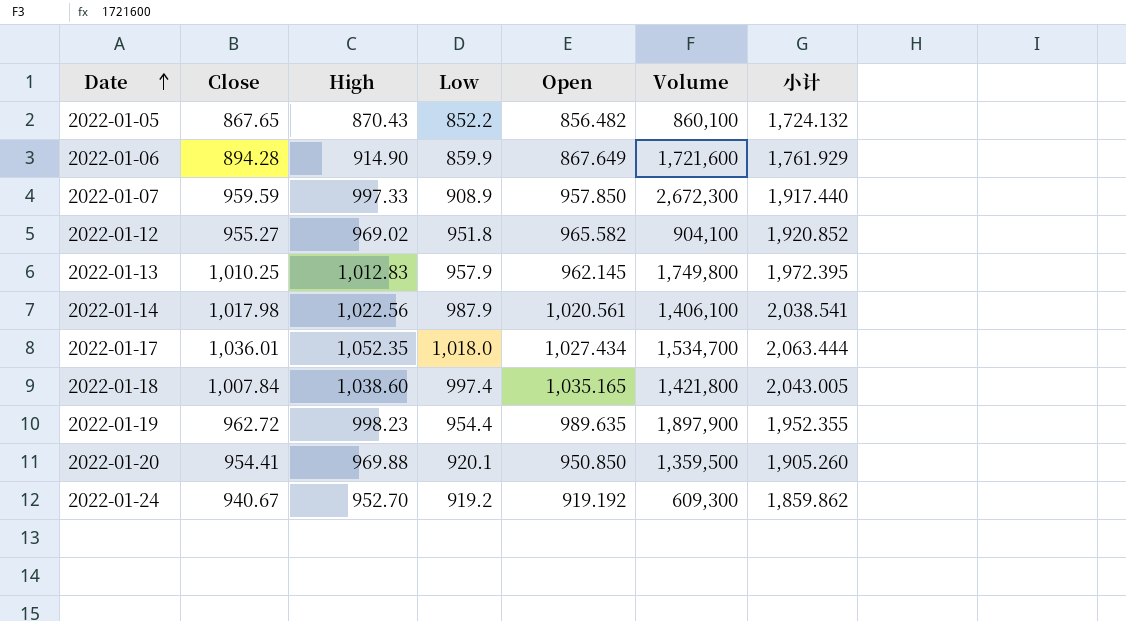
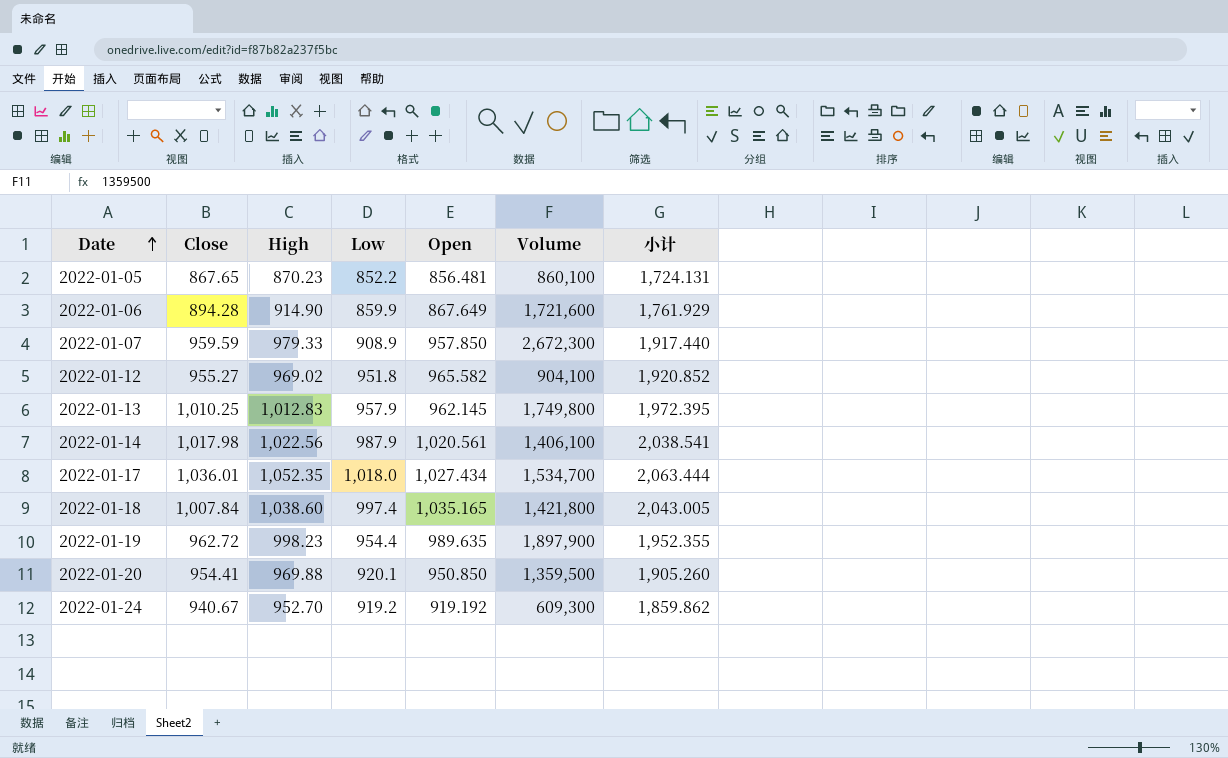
2022-01-05 | High: 870.43 -> 870.23
2022-01-05 | Open: 856.482 -> 856.481
2022-01-05 | 小计: 1,724.132 -> 1,724.131
2022-01-07 | High: 997.33 -> 979.33

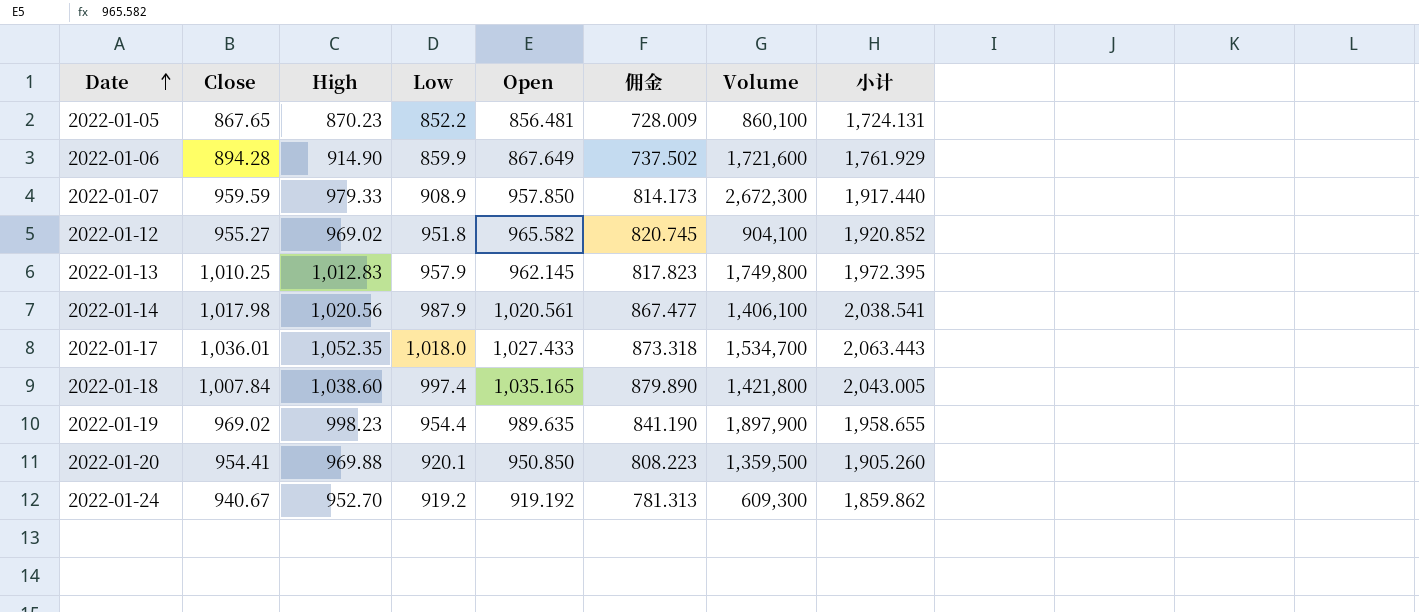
column 佣金 | formula: none -> [Open] * 0.85
2022-01-14 | High: 1,022.56 -> 1,020.56
2022-01-17 | Open: 1,027.434 -> 1,027.433
2022-01-17 | 小计: 2,063.444 -> 2,063.443
2022-01-19 | Close: 962.72 -> 969.02
2022-01-19 | 小计: 1,952.355 -> 1,958.655

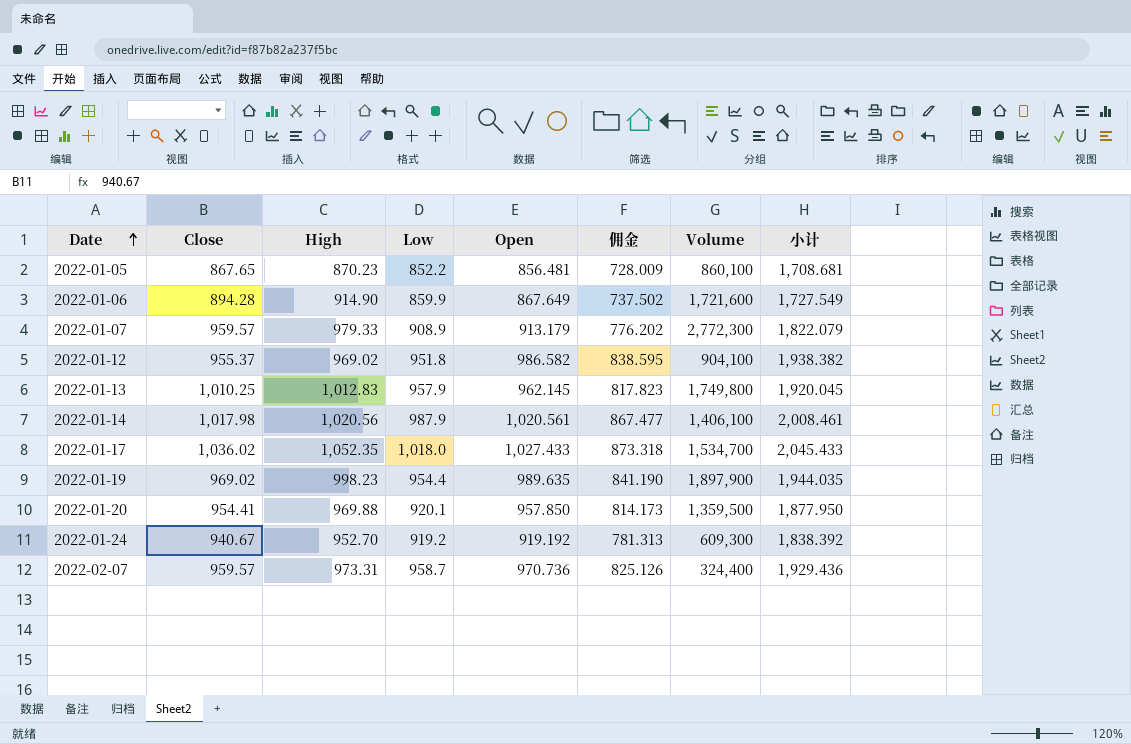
column 小计 | formula: [Close] + [Open] -> [Low] + [Open]
row 2022-01-18: 1,007.84 | 1,038.60 | 997.4 | 1,035.165 | 879.890 | 1,421,800 | 2,043.005 -> none
2022-01-07 | Close: 959.59 -> 959.57
2022-01-07 | Open: 957.850 -> 913.179
2022-01-07 | 佣金: 814.173 -> 776.202
2022-01-07 | Volume: 2,672,300 -> 2,772,300
2022-01-12 | Close: 955.27 -> 955.37
2022-01-12 | Open: 965.582 -> 986.582
2022-01-12 | 佣金: 820.745 -> 838.595
2022-01-17 | Close: 1,036.01 -> 1,036.02
2022-01-20 | Open: 950.850 -> 957.850
2022-01-20 | 佣金: 808.223 -> 814.173
row 2022-02-07: none -> 959.57 | 973.31 | 958.7 | 970.736 | 825.126 | 324,400 | 1,929.436

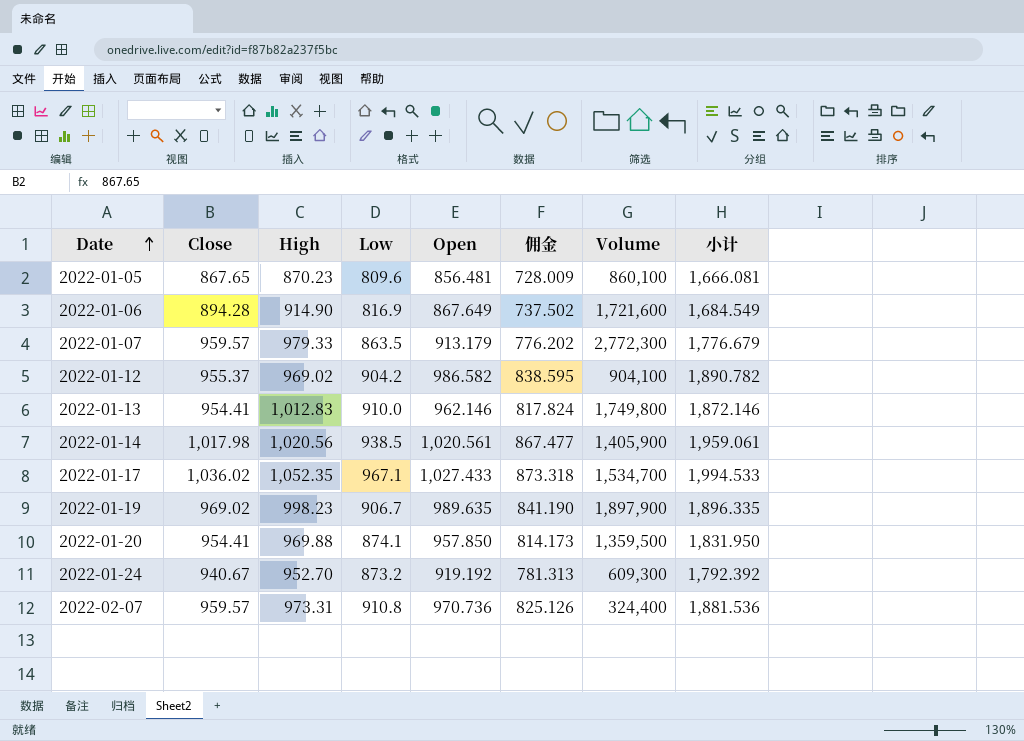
2022-01-05 | Low: 852.2 -> 809.6
2022-01-05 | 小计: 1,708.681 -> 1,666.081
2022-01-06 | Low: 859.9 -> 816.9
2022-01-06 | 小计: 1,727.549 -> 1,684.549
2022-01-07 | Low: 908.9 -> 863.5
2022-01-07 | 小计: 1,822.079 -> 1,776.679
2022-01-12 | Low: 951.8 -> 904.2
2022-01-12 | 小计: 1,938.382 -> 1,890.782
2022-01-13 | Close: 1,010.25 -> 954.41
2022-01-13 | Low: 957.9 -> 910.0
2022-01-13 | Open: 962.145 -> 962.146
2022-01-13 | 佣金: 817.823 -> 817.824
2022-01-13 | 小计: 1,920.045 -> 1,872.146
2022-01-14 | Low: 987.9 -> 938.5
2022-01-14 | Volume: 1,406,100 -> 1,405,900
2022-01-14 | 小计: 2,008.461 -> 1,959.061
2022-01-17 | Low: 1,018.0 -> 967.1
2022-01-17 | 小计: 2,045.433 -> 1,994.533
2022-01-19 | Low: 954.4 -> 906.7
2022-01-19 | 小计: 1,944.035 -> 1,896.335
2022-01-20 | Low: 920.1 -> 874.1
2022-01-20 | 小计: 1,877.950 -> 1,831.950
2022-01-24 | Low: 919.2 -> 873.2
2022-01-24 | 小计: 1,838.392 -> 1,792.392
2022-02-07 | Low: 958.7 -> 910.8
2022-02-07 | 小计: 1,929.436 -> 1,881.536

